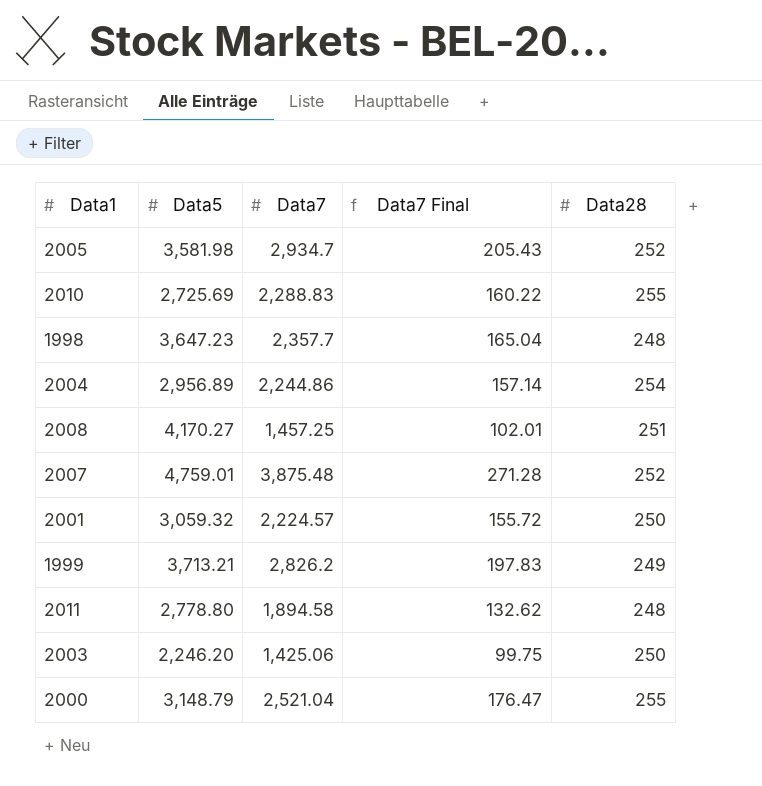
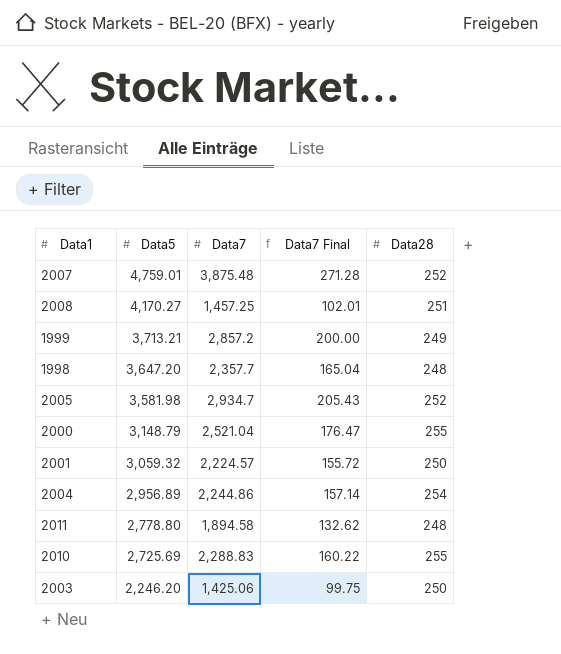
row order: none -> Data5 descending
1999 | Data7: 2,826.2 -> 2,857.2
1999 | Data7 Final: 197.83 -> 200.00
1998 | Data5: 3,647.23 -> 3,647.20

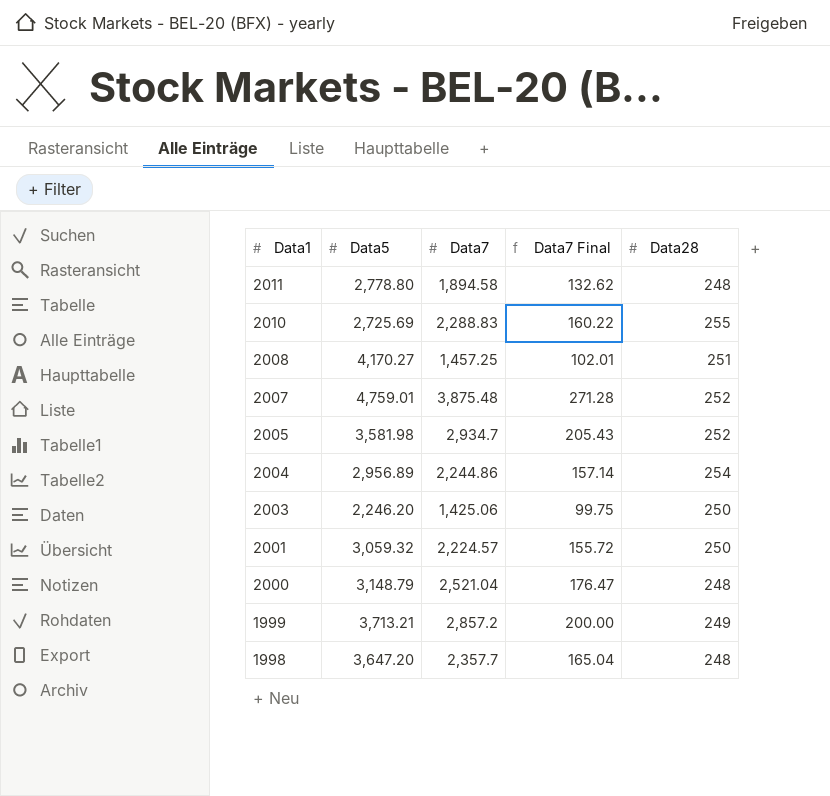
row order: Data5 descending -> Data1 descending
2000 | Data28: 255 -> 248

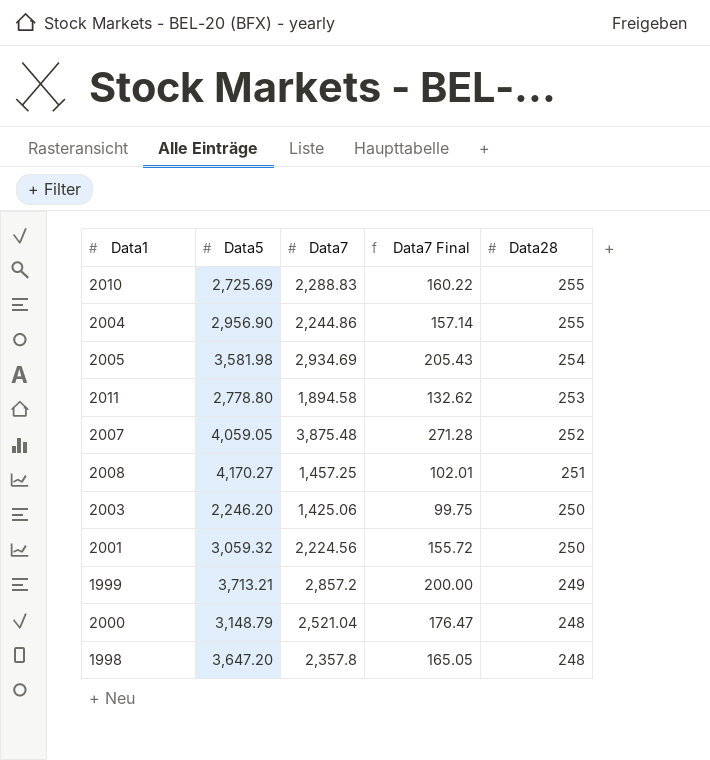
row order: Data1 descending -> Data28 descending
2004 | Data5: 2,956.89 -> 2,956.90
2004 | Data28: 254 -> 255
2005 | Data7: 2,934.7 -> 2,934.69
2005 | Data28: 252 -> 254
2011 | Data28: 248 -> 253
2007 | Data5: 4,759.01 -> 4,059.05
2001 | Data7: 2,224.57 -> 2,224.56
1998 | Data7: 2,357.7 -> 2,357.8
1998 | Data7 Final: 165.04 -> 165.05

